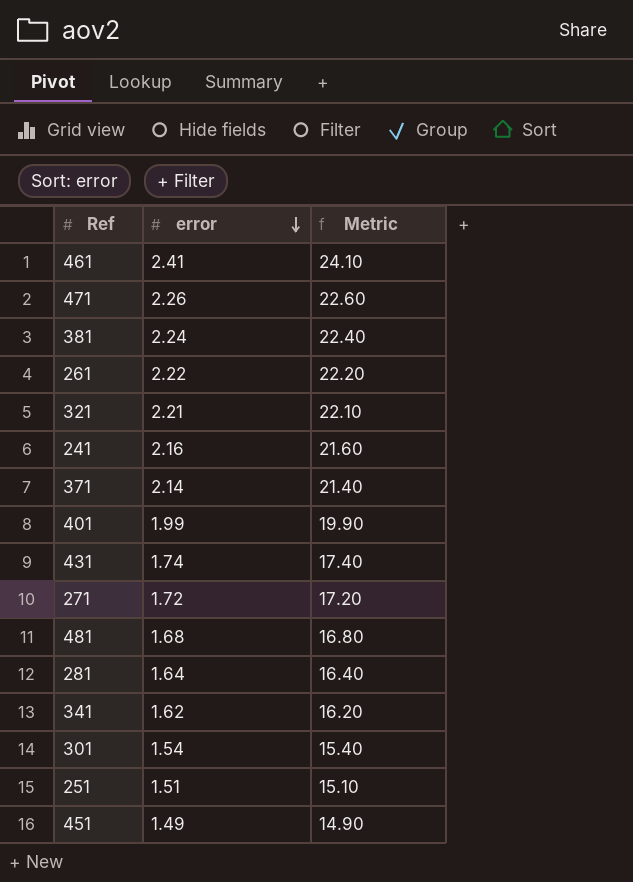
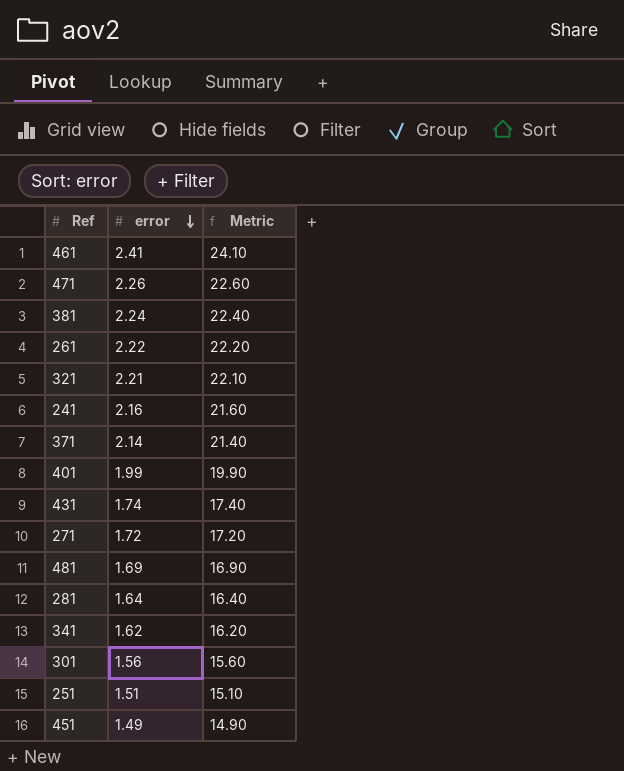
481 | error: 1.68 -> 1.69
481 | Metric: 16.80 -> 16.90
301 | error: 1.54 -> 1.56
301 | Metric: 15.40 -> 15.60

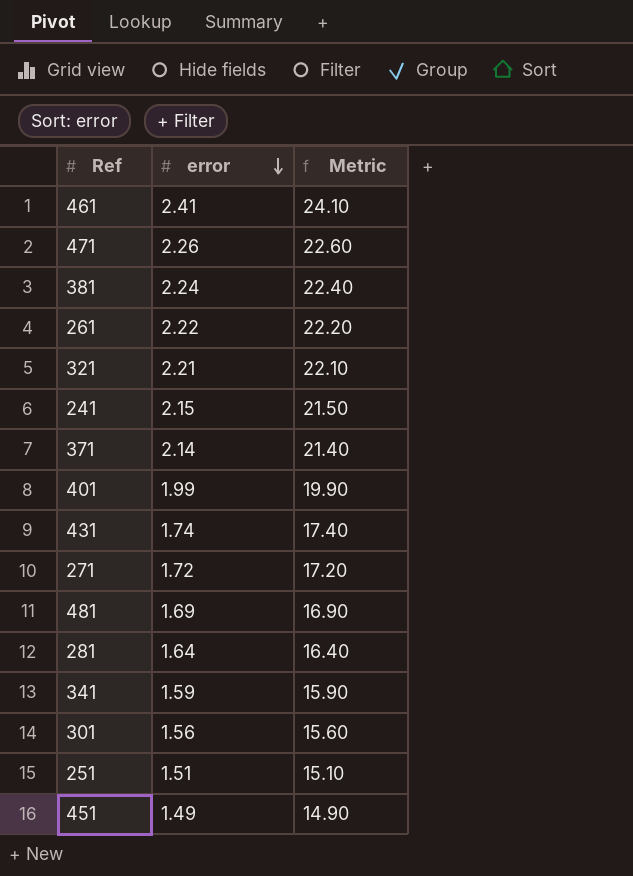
241 | error: 2.16 -> 2.15
241 | Metric: 21.60 -> 21.50
341 | error: 1.62 -> 1.59
341 | Metric: 16.20 -> 15.90

